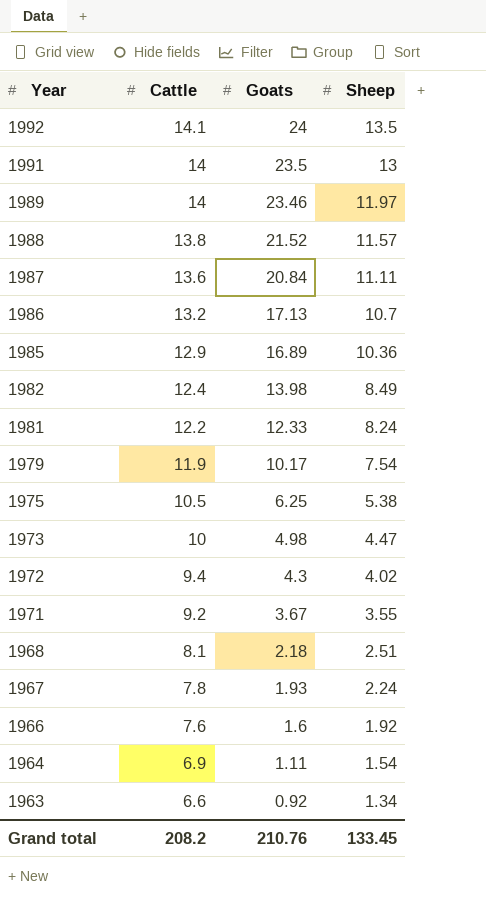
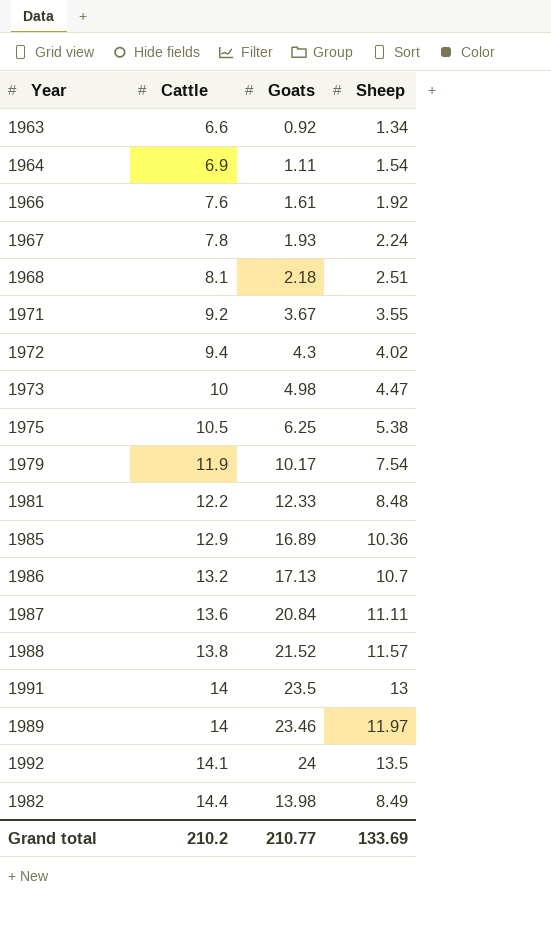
row order: Year descending -> Cattle ascending
1966 | Goats: 1.6 -> 1.61
1981 | Sheep: 8.24 -> 8.48
1982 | Cattle: 12.4 -> 14.4
Grand total | Cattle: 208.2 -> 210.2
Grand total | Goats: 210.76 -> 210.77
Grand total | Sheep: 133.45 -> 133.69

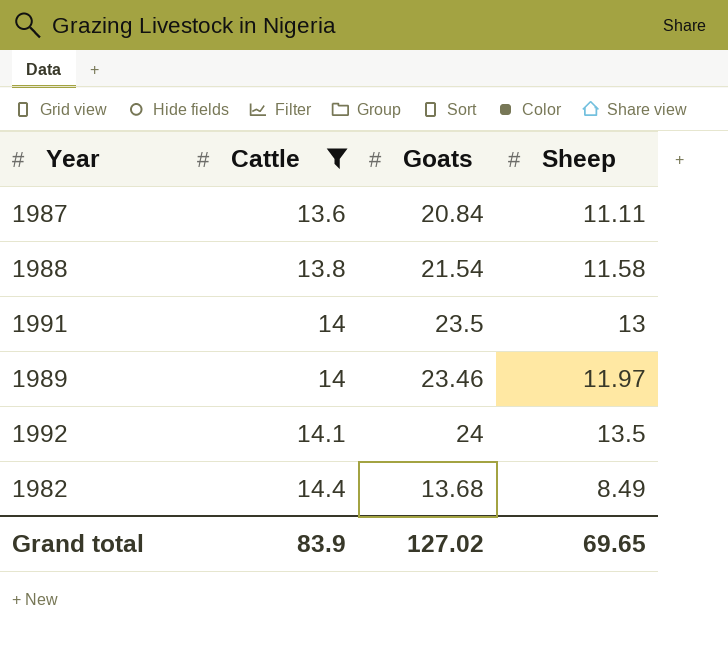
filter: none -> Cattle >= 13.6
1988 | Goats: 21.52 -> 21.54
1988 | Sheep: 11.57 -> 11.58
1982 | Goats: 13.98 -> 13.68
Grand total | Cattle: 210.2 -> 83.9
Grand total | Goats: 210.77 -> 127.02
Grand total | Sheep: 133.69 -> 69.65

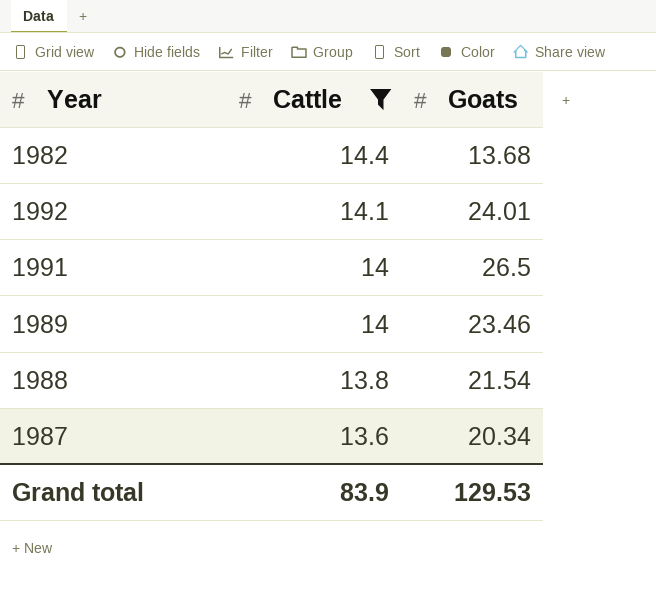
row order: Cattle ascending -> Cattle descending
column Sheep | position: 4 -> none
1992 | Goats: 24 -> 24.01
1991 | Goats: 23.5 -> 26.5
1987 | Goats: 20.84 -> 20.34
Grand total | Goats: 127.02 -> 129.53

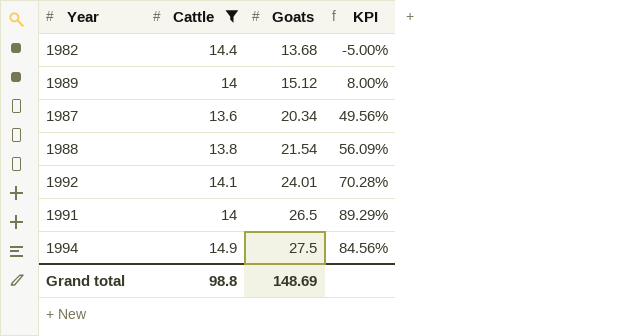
row order: Cattle descending -> Goats ascending
column KPI | formula: none -> ([Goats] - [Cattle]) / [Cattle]
1989 | Goats: 23.46 -> 15.12
row 1994: none -> 14.9 | 27.5 | 84.56%
Grand total | Cattle: 83.9 -> 98.8
Grand total | Goats: 129.53 -> 148.69

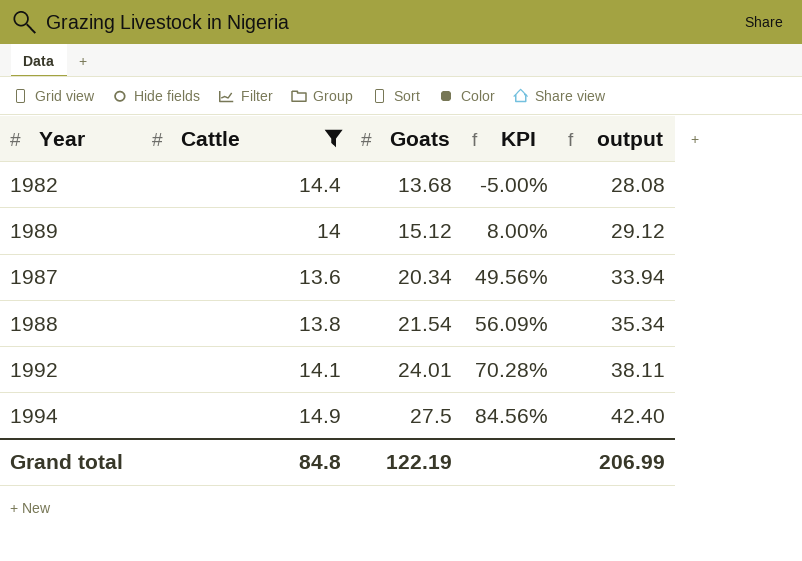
column output | formula: none -> [Cattle] + [Goats]
row 1991: 14 | 26.5 | 89.29% -> none
Grand total | Cattle: 98.8 -> 84.8
Grand total | Goats: 148.69 -> 122.19

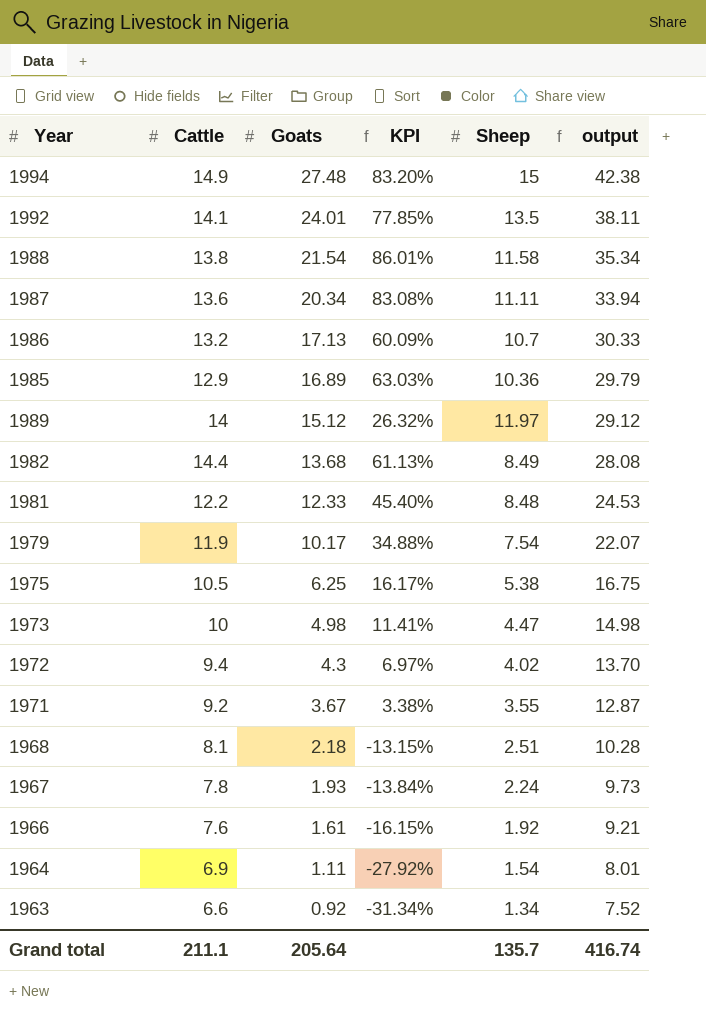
filter: Cattle >= 13.6 -> none
row order: Goats ascending -> Goats descending
column KPI | formula: ([Goats] - [Cattle]) / [Cattle] -> ([Goats] - [Sheep]) / [Sheep]
column Sheep | position: none -> 5
1994 | Goats: 27.5 -> 27.48
1994 | output: 42.40 -> 42.38
Grand total | Cattle: 84.8 -> 211.1
Grand total | Goats: 122.19 -> 205.64
Grand total | output: 206.99 -> 416.74

